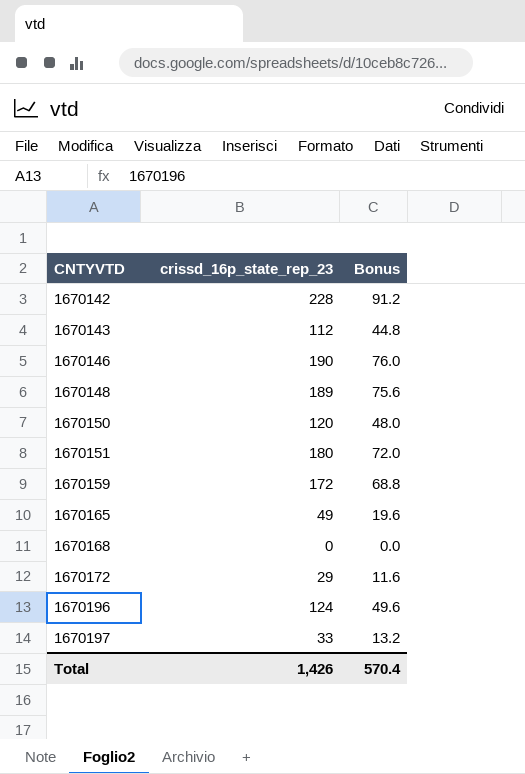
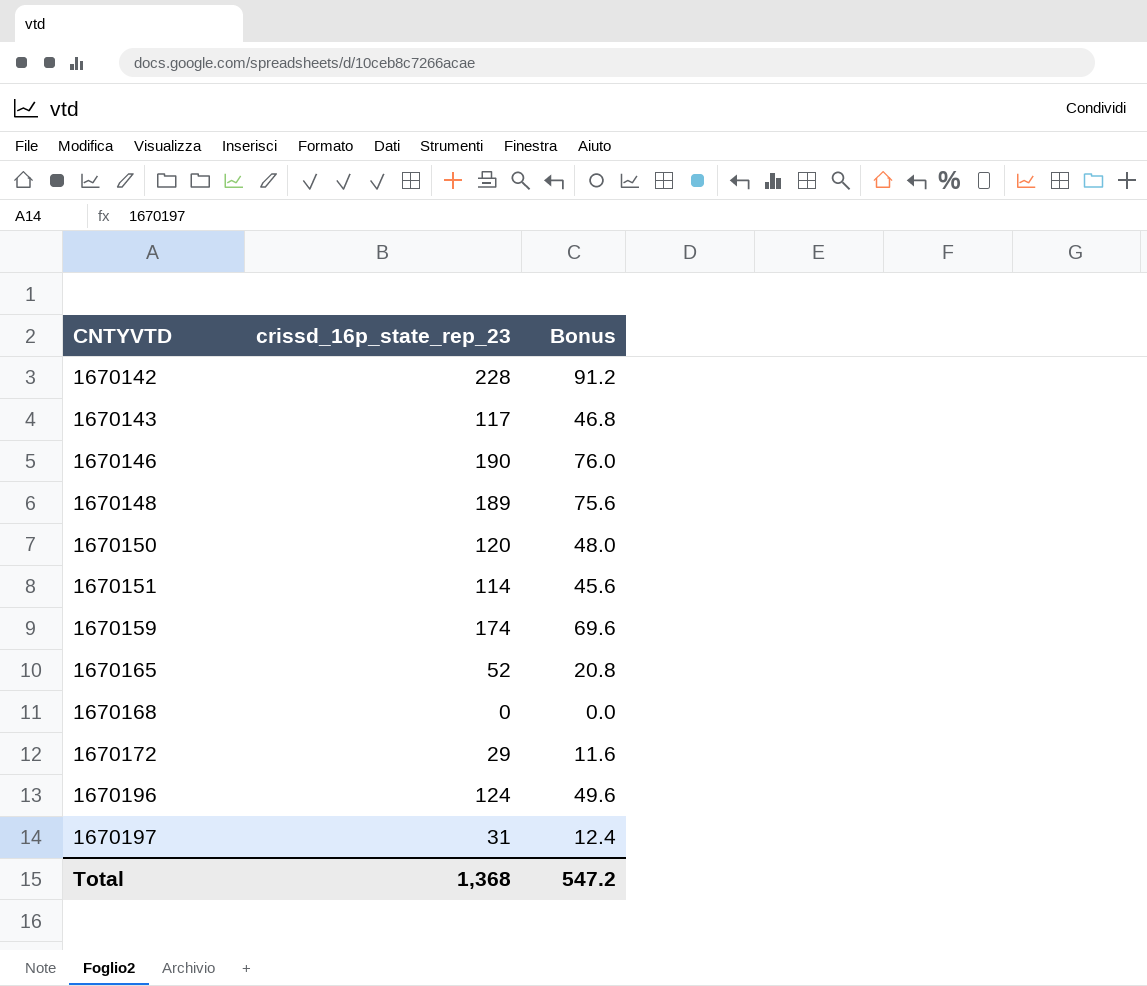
1670143 | crissd_16p_state_rep_23: 112 -> 117
1670143 | Bonus: 44.8 -> 46.8
1670151 | crissd_16p_state_rep_23: 180 -> 114
1670151 | Bonus: 72.0 -> 45.6
1670159 | crissd_16p_state_rep_23: 172 -> 174
1670159 | Bonus: 68.8 -> 69.6
1670165 | crissd_16p_state_rep_23: 49 -> 52
1670165 | Bonus: 19.6 -> 20.8
1670197 | crissd_16p_state_rep_23: 33 -> 31
1670197 | Bonus: 13.2 -> 12.4
Total | crissd_16p_state_rep_23: 1,426 -> 1,368
Total | Bonus: 570.4 -> 547.2

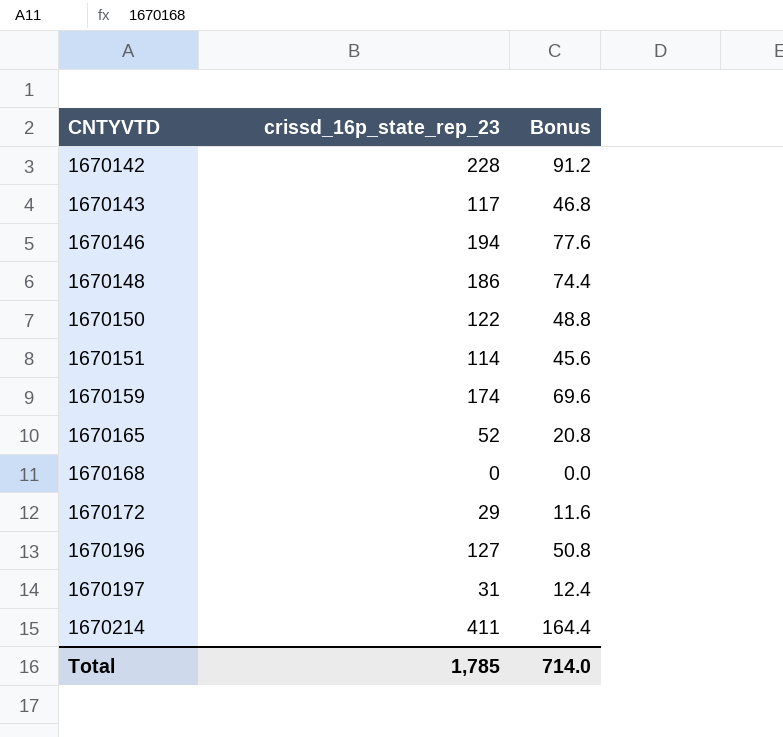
1670146 | crissd_16p_state_rep_23: 190 -> 194
1670146 | Bonus: 76.0 -> 77.6
1670148 | crissd_16p_state_rep_23: 189 -> 186
1670148 | Bonus: 75.6 -> 74.4
1670150 | crissd_16p_state_rep_23: 120 -> 122
1670150 | Bonus: 48.0 -> 48.8
1670196 | crissd_16p_state_rep_23: 124 -> 127
1670196 | Bonus: 49.6 -> 50.8
row 1670214: none -> 411 | 164.4
Total | crissd_16p_state_rep_23: 1,368 -> 1,785
Total | Bonus: 547.2 -> 714.0

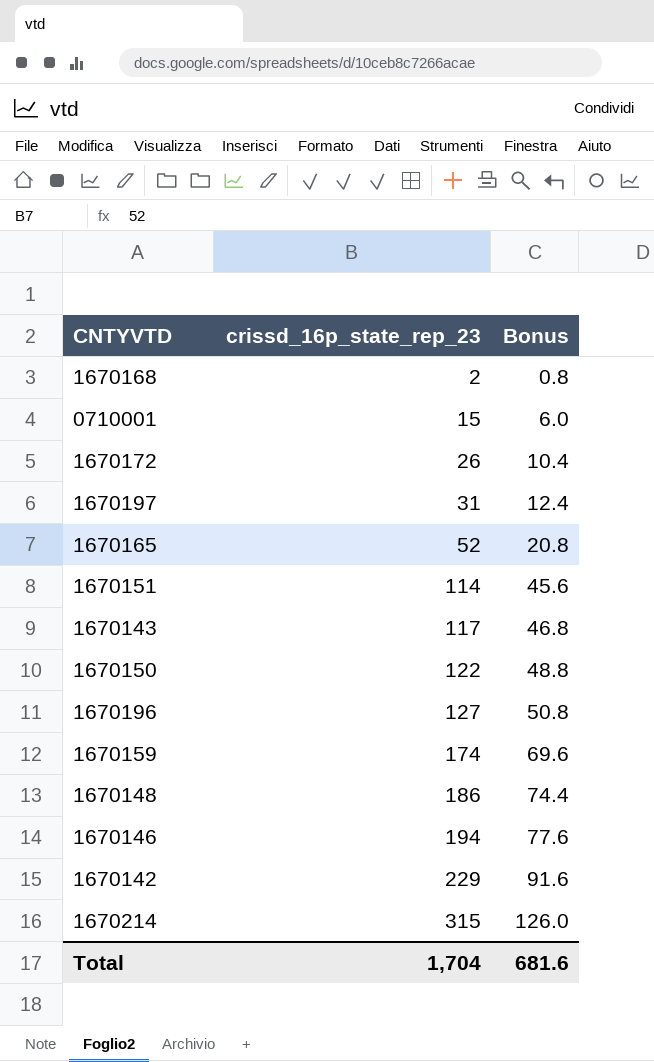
row order: CNTYVTD ascending -> crissd_16p_state_rep_23 ascending
1670168 | crissd_16p_state_rep_23: 0 -> 2
1670168 | Bonus: 0.0 -> 0.8
row 0710001: none -> 15 | 6.0
1670172 | crissd_16p_state_rep_23: 29 -> 26
1670172 | Bonus: 11.6 -> 10.4
1670142 | crissd_16p_state_rep_23: 228 -> 229
1670142 | Bonus: 91.2 -> 91.6
1670214 | crissd_16p_state_rep_23: 411 -> 315
1670214 | Bonus: 164.4 -> 126.0
Total | crissd_16p_state_rep_23: 1,785 -> 1,704
Total | Bonus: 714.0 -> 681.6

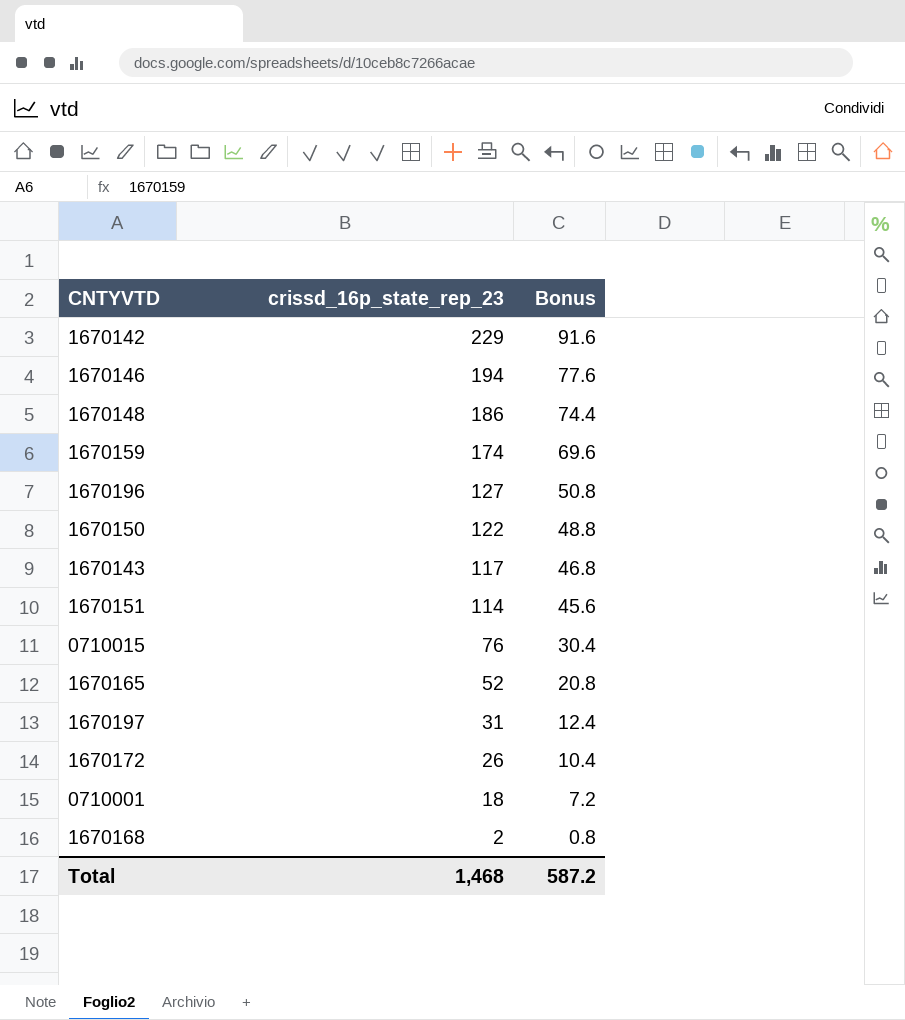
row order: crissd_16p_state_rep_23 ascending -> crissd_16p_state_rep_23 descending
row 1670214: 315 | 126.0 -> none
row 0710015: none -> 76 | 30.4
0710001 | crissd_16p_state_rep_23: 15 -> 18
0710001 | Bonus: 6.0 -> 7.2
Total | crissd_16p_state_rep_23: 1,704 -> 1,468
Total | Bonus: 681.6 -> 587.2

